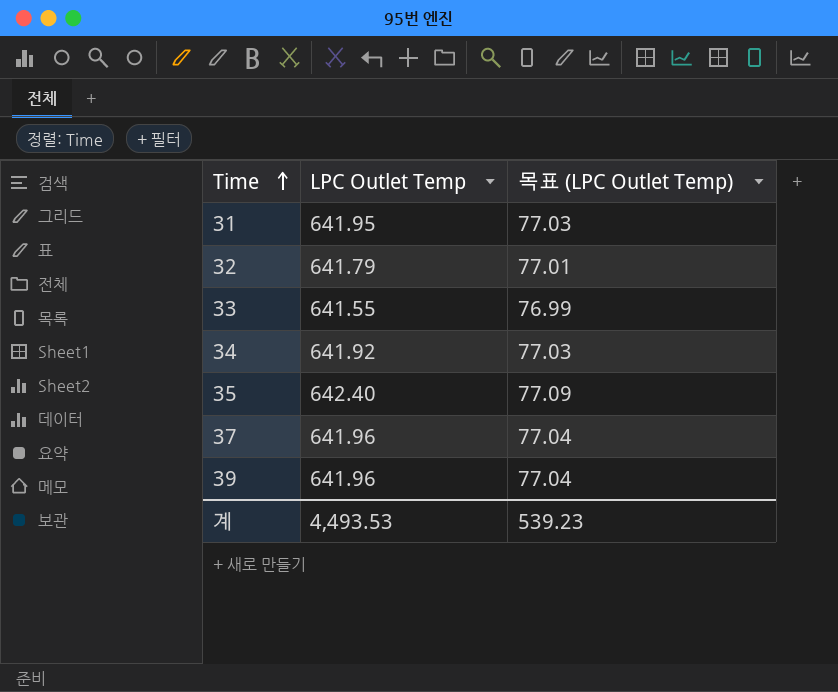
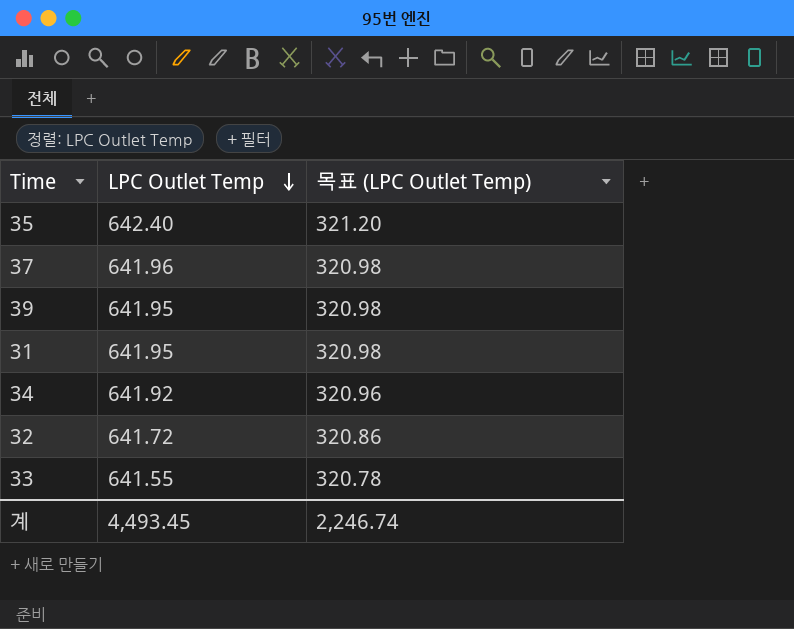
row order: Time ascending -> LPC Outlet Temp descending
column 목표 (LPC Outlet Temp) | formula: [LPC Outlet Temp] * 0.12 -> [LPC Outlet Temp] * 0.5
39 | LPC Outlet Temp: 641.96 -> 641.95
32 | LPC Outlet Temp: 641.79 -> 641.72
계 | LPC Outlet Temp: 4,493.53 -> 4,493.45
계 | 목표 (LPC Outlet Temp): 539.23 -> 2,246.74

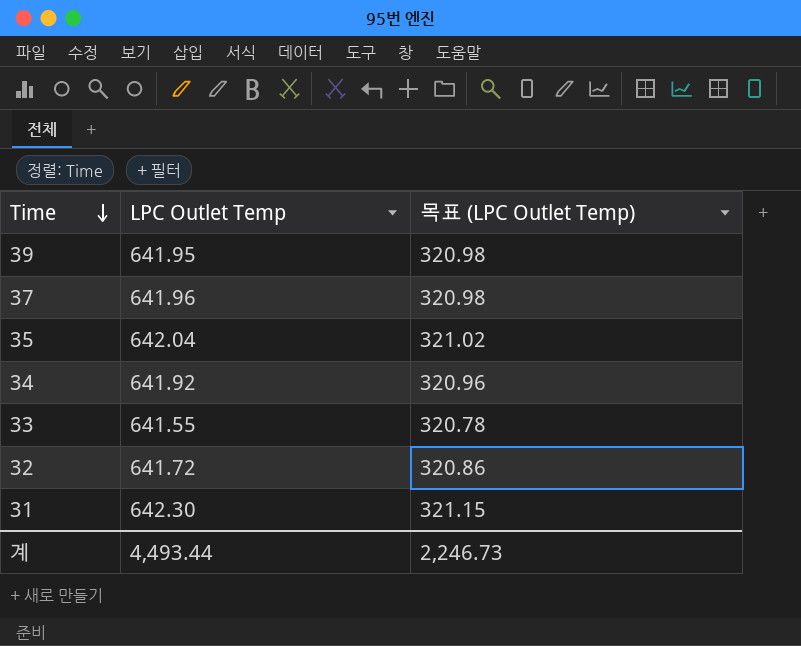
row order: LPC Outlet Temp descending -> Time descending
35 | LPC Outlet Temp: 642.40 -> 642.04
35 | 목표 (LPC Outlet Temp): 321.20 -> 321.02
31 | LPC Outlet Temp: 641.95 -> 642.30
31 | 목표 (LPC Outlet Temp): 320.98 -> 321.15
계 | LPC Outlet Temp: 4,493.45 -> 4,493.44
계 | 목표 (LPC Outlet Temp): 2,246.74 -> 2,246.73

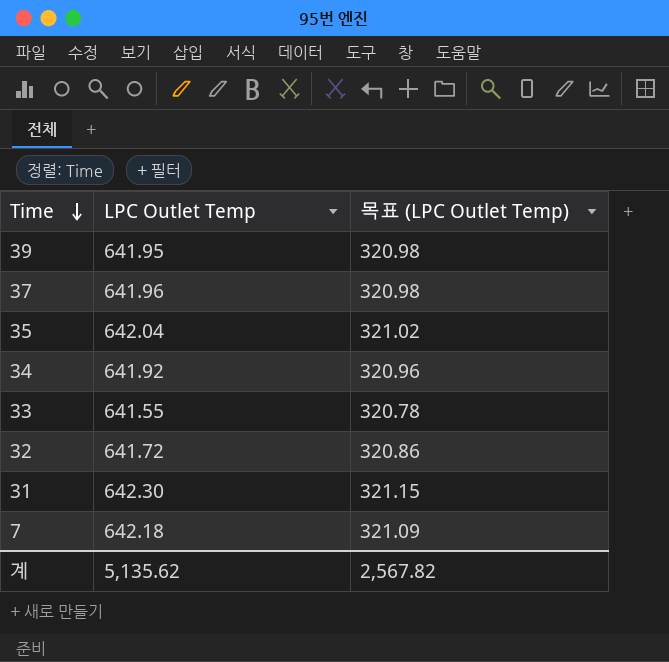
row 7: none -> 642.18 | 321.09
계 | LPC Outlet Temp: 4,493.44 -> 5,135.62
계 | 목표 (LPC Outlet Temp): 2,246.73 -> 2,567.82

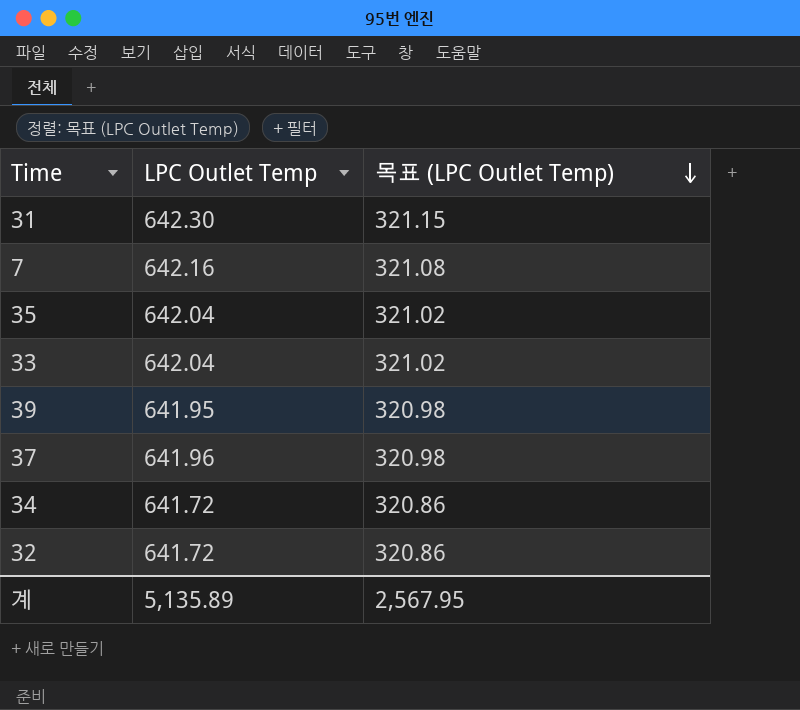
row order: Time descending -> 목표 (LPC Outlet Temp) descending
7 | LPC Outlet Temp: 642.18 -> 642.16
7 | 목표 (LPC Outlet Temp): 321.09 -> 321.08
33 | LPC Outlet Temp: 641.55 -> 642.04
33 | 목표 (LPC Outlet Temp): 320.78 -> 321.02
34 | LPC Outlet Temp: 641.92 -> 641.72
34 | 목표 (LPC Outlet Temp): 320.96 -> 320.86
계 | LPC Outlet Temp: 5,135.62 -> 5,135.89
계 | 목표 (LPC Outlet Temp): 2,567.82 -> 2,567.95

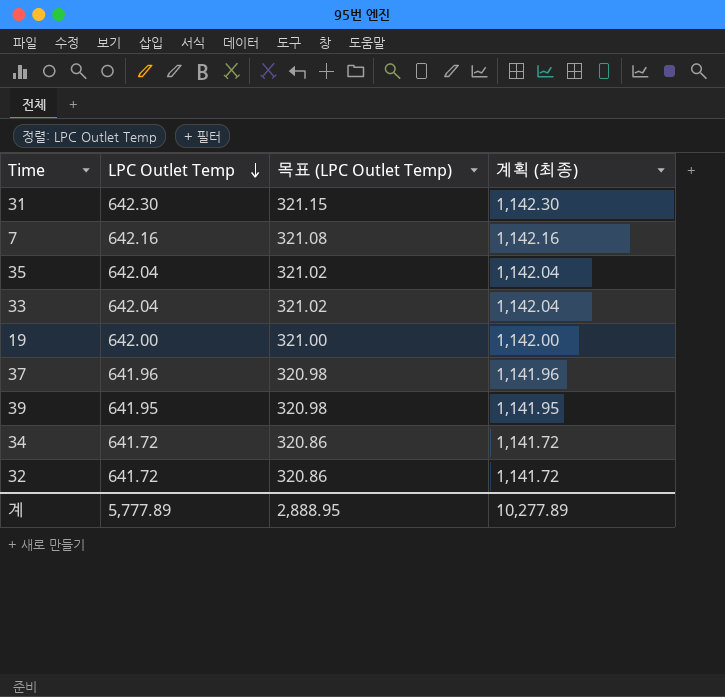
row order: 목표 (LPC Outlet Temp) descending -> LPC Outlet Temp descending
column 계획 (최종) | formula: none -> [LPC Outlet Temp] + 500
row 19: none -> 642.00 | 321.00 | 1,142.00
계 | LPC Outlet Temp: 5,135.89 -> 5,777.89
계 | 목표 (LPC Outlet Temp): 2,567.95 -> 2,888.95

